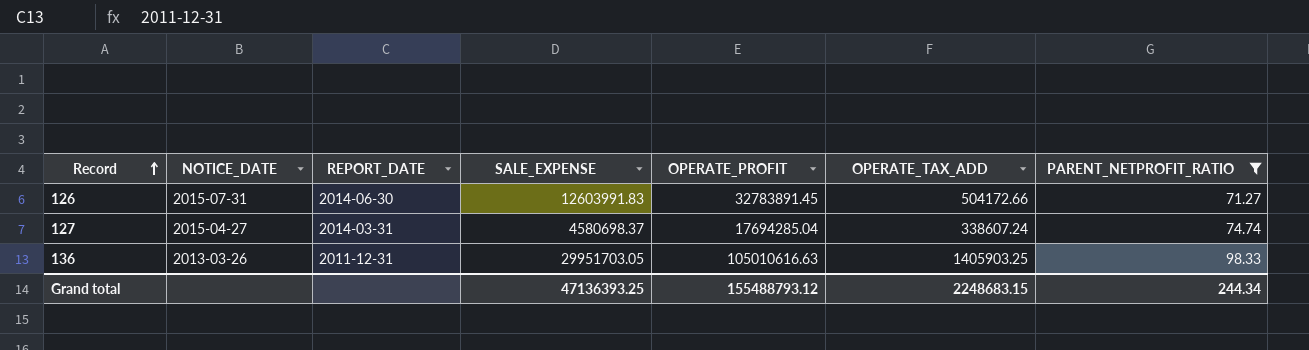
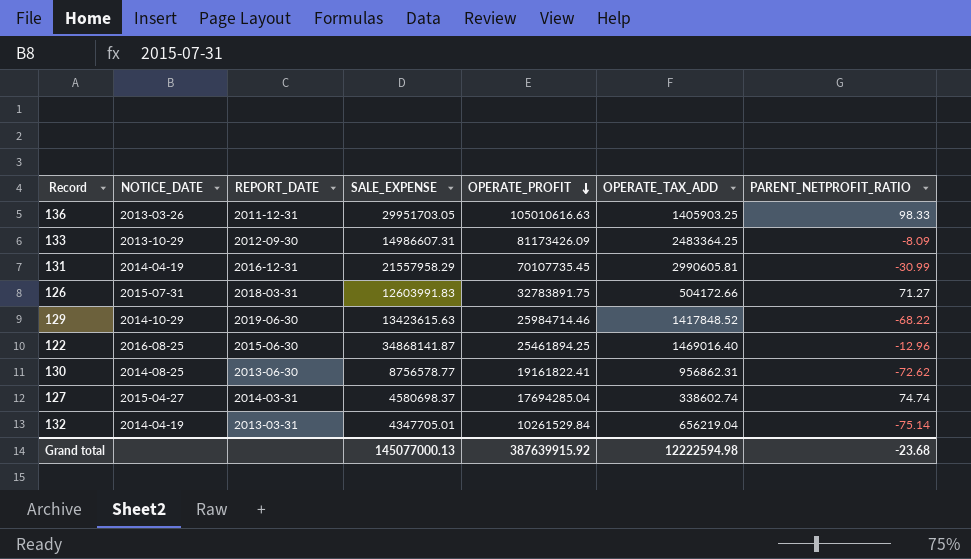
filter: PARENT_NETPROFIT_RATIO >= 71.27 -> none
row order: Record ascending -> OPERATE_PROFIT descending
126 | REPORT_DATE: 2014-06-30 -> 2018-03-31
126 | OPERATE_PROFIT: 32783891.45 -> 32783891.75
127 | OPERATE_TAX_ADD: 338607.24 -> 338602.74
Grand total | SALE_EXPENSE: 47136393.25 -> 145077000.13
Grand total | OPERATE_PROFIT: 155488793.12 -> 387639915.92
Grand total | OPERATE_TAX_ADD: 2248683.15 -> 12222594.98
Grand total | PARENT_NETPROFIT_RATIO: 244.34 -> -23.68

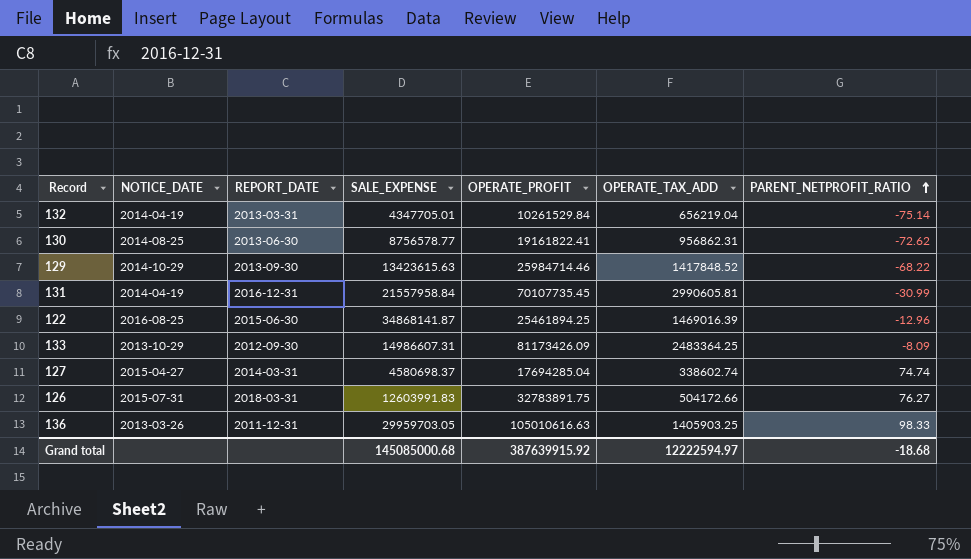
row order: OPERATE_PROFIT descending -> PARENT_NETPROFIT_RATIO ascending
129 | REPORT_DATE: 2019-06-30 -> 2013-09-30
131 | SALE_EXPENSE: 21557958.29 -> 21557958.84
122 | OPERATE_TAX_ADD: 1469016.40 -> 1469016.39
126 | PARENT_NETPROFIT_RATIO: 71.27 -> 76.27
136 | SALE_EXPENSE: 29951703.05 -> 29959703.05
Grand total | SALE_EXPENSE: 145077000.13 -> 145085000.68
Grand total | OPERATE_TAX_ADD: 12222594.98 -> 12222594.97
Grand total | PARENT_NETPROFIT_RATIO: -23.68 -> -18.68

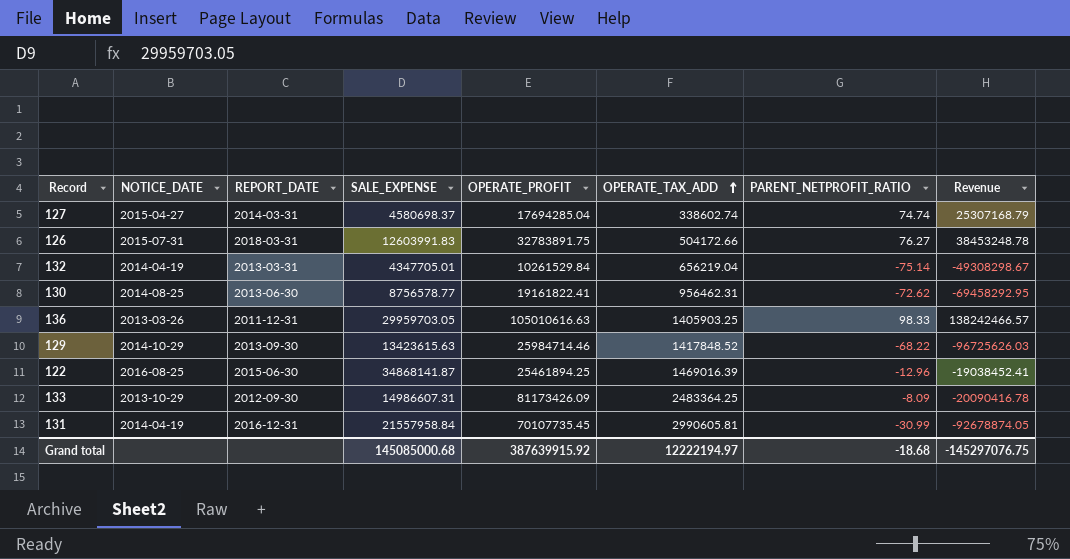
row order: PARENT_NETPROFIT_RATIO ascending -> OPERATE_TAX_ADD ascending
column Revenue | formula: none -> [OPERATE_TAX_ADD] * [PARENT_NETPROFIT_RATIO]
130 | OPERATE_TAX_ADD: 956862.31 -> 956462.31
Grand total | OPERATE_TAX_ADD: 12222594.97 -> 12222194.97

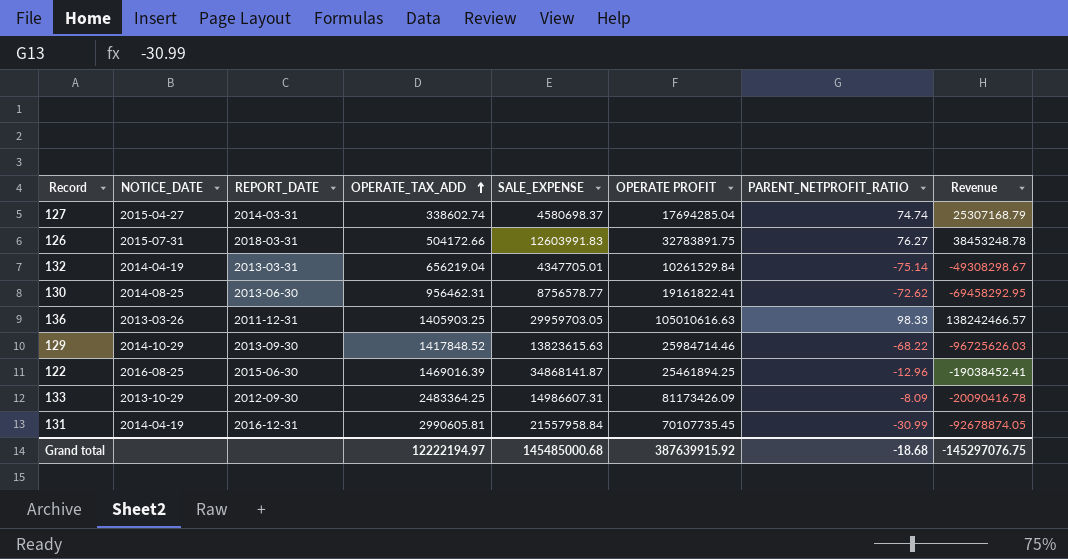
column OPERATE_TAX_ADD | position: 6 -> 4
column name: OPERATE_PROFIT -> OPERATE PROFIT
129 | SALE_EXPENSE: 13423615.63 -> 13823615.63
Grand total | SALE_EXPENSE: 145085000.68 -> 145485000.68

